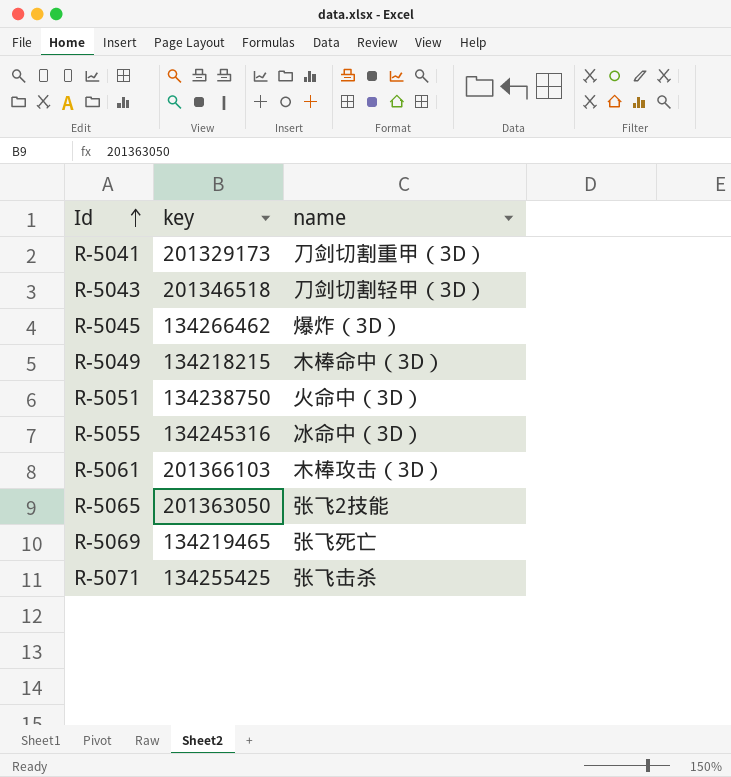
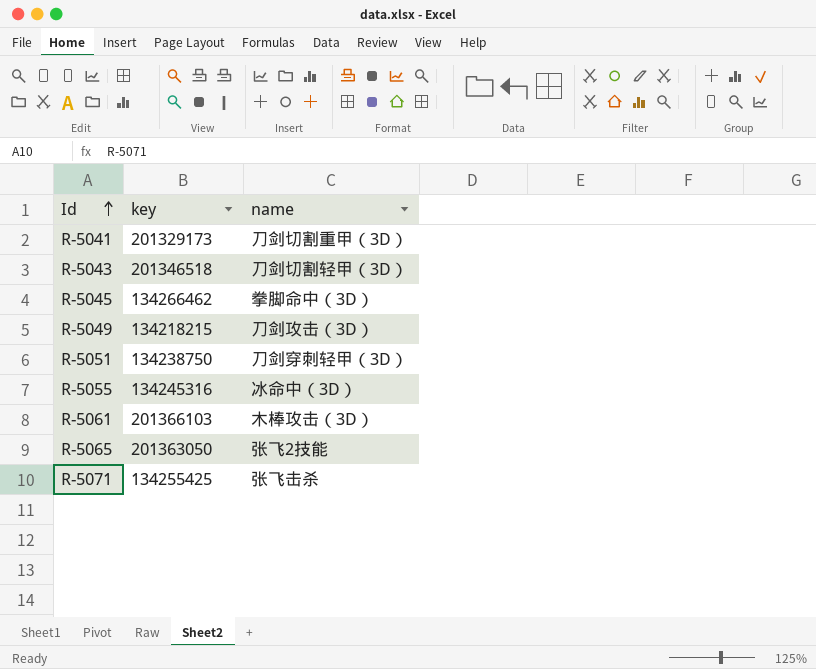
row R-5069: 134219465 | 张飞死亡 -> none
R-5045 | name: 爆炸（3D） -> 拳脚命中（3D）
R-5049 | name: 木棒命中（3D） -> 刀剑攻击（3D）
R-5051 | name: 火命中（3D） -> 刀剑穿刺轻甲（3D）

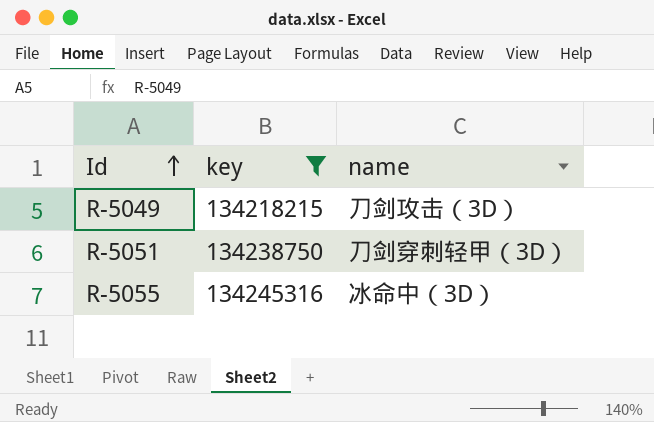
filter: none -> key <= 134245316

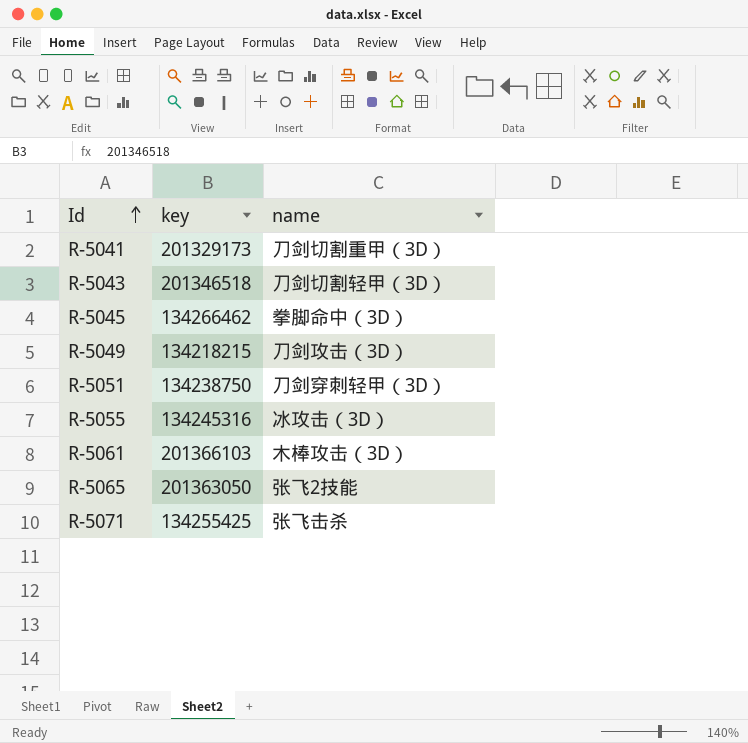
filter: key <= 134245316 -> none
R-5055 | name: 冰命中（3D） -> 冰攻击（3D）

